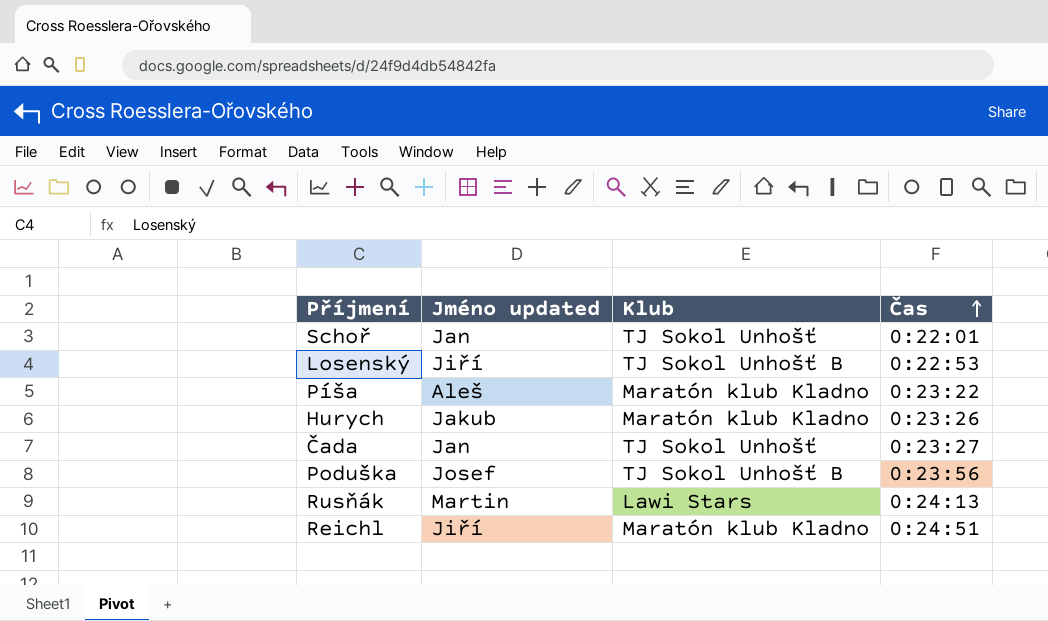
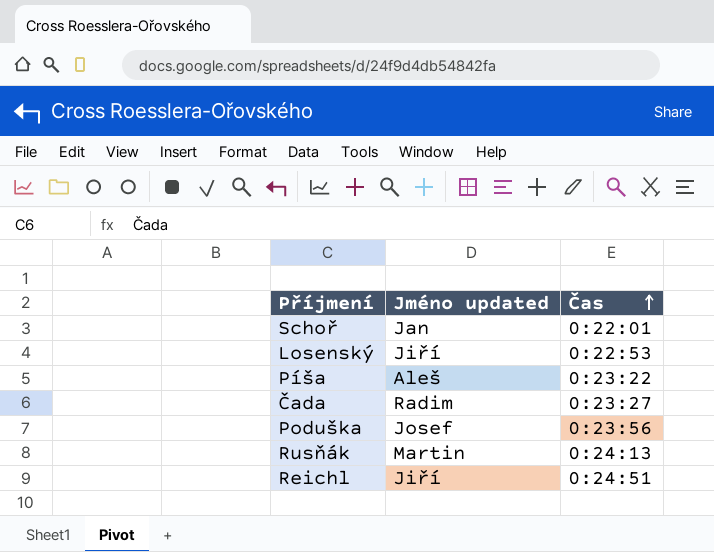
column Klub | position: 3 -> none
row Hurych: Jakub | Maratón klub Kladno | 0:23:26 -> none
Čada | Jméno updated: Jan -> Radim

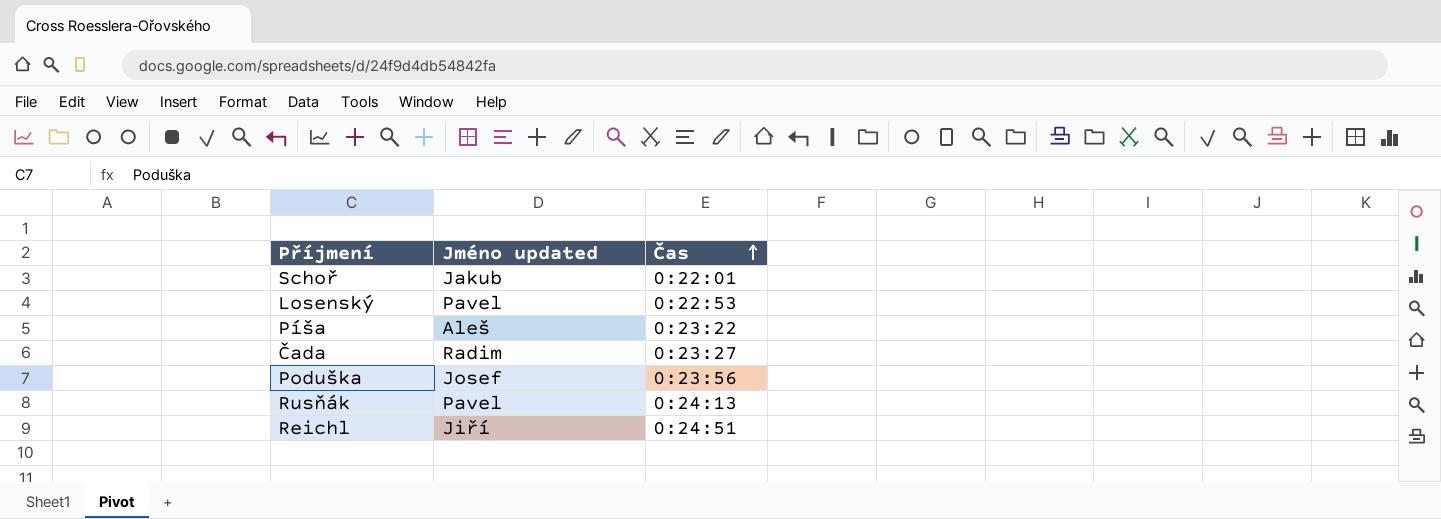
Schoř | Jméno updated: Jan -> Jakub
Losenský | Jméno updated: Jiří -> Pavel
Rusňák | Jméno updated: Martin -> Pavel

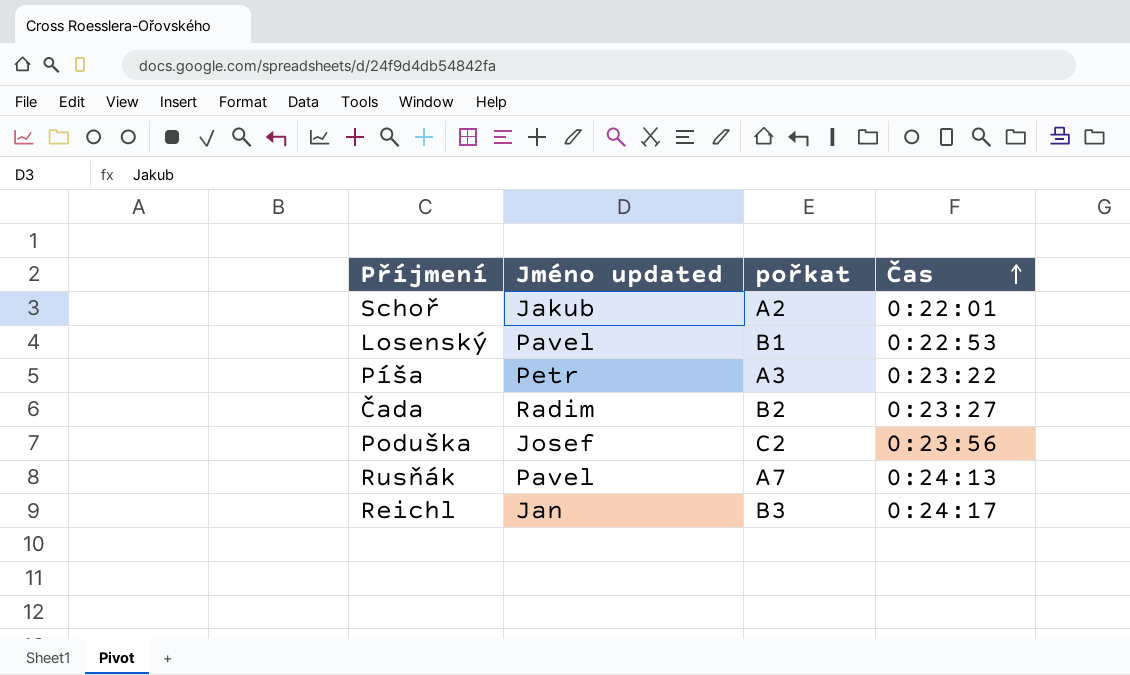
column pořkat | position: none -> 3
Píša | Jméno updated: Aleš -> Petr
Reichl | Jméno updated: Jiří -> Jan
Reichl | Čas: 0:24:51 -> 0:24:17

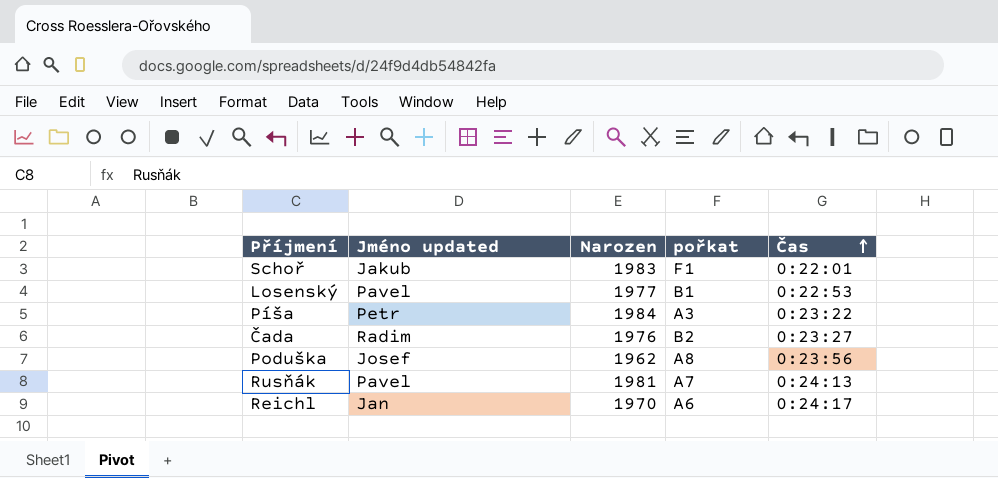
column Narozen | position: none -> 3
Schoř | pořkat: A2 -> F1
Poduška | pořkat: C2 -> A8
Reichl | pořkat: B3 -> A6

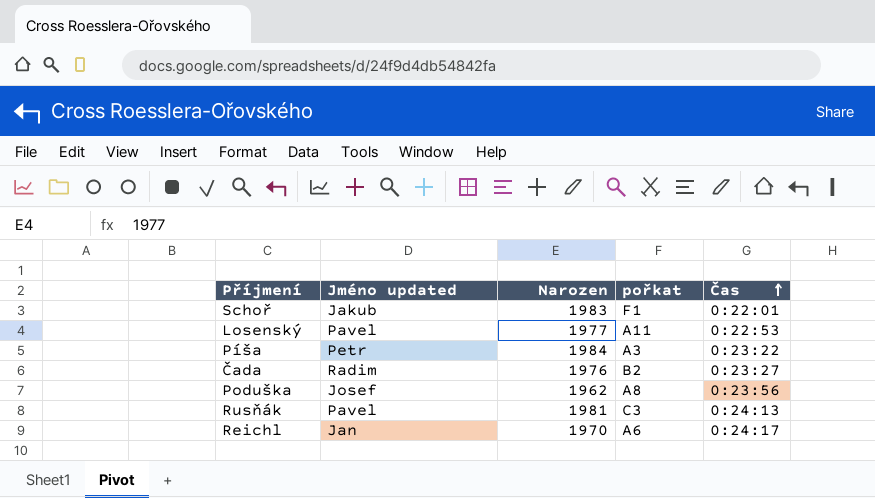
Losenský | pořkat: B1 -> A11
Rusňák | pořkat: A7 -> C3

